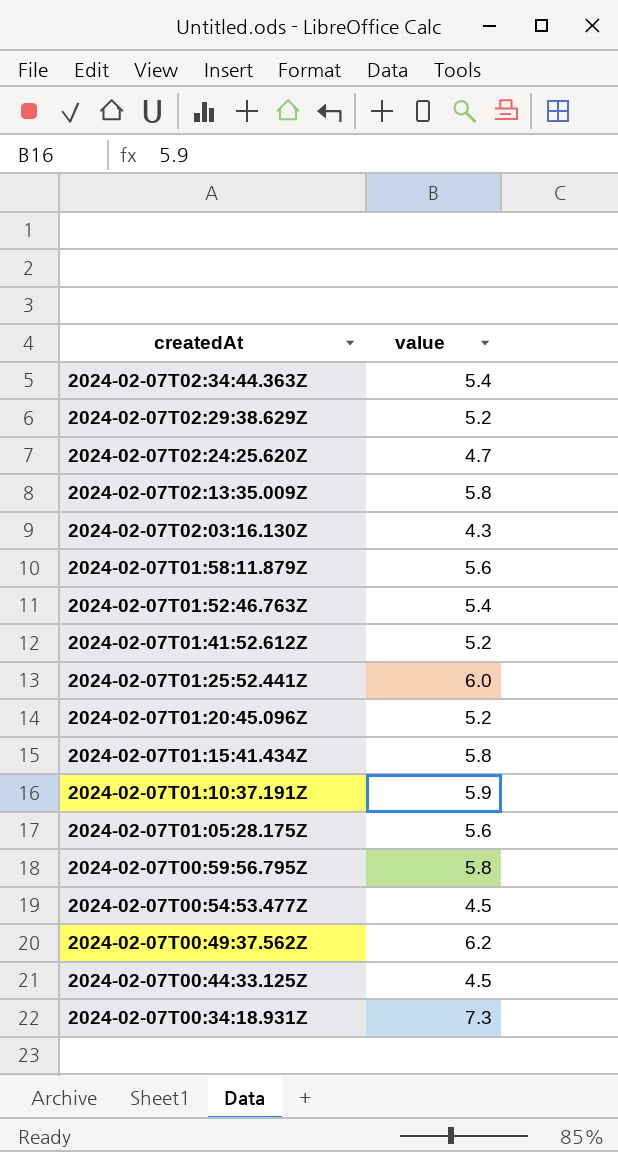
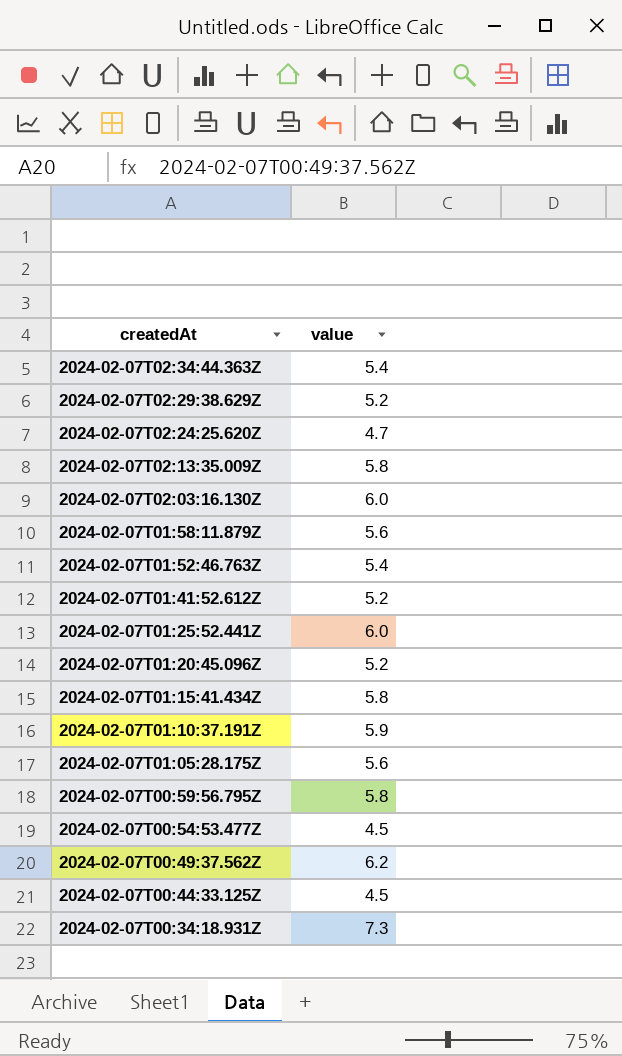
2024-02-07T02:03:16.130Z | value: 4.3 -> 6.0

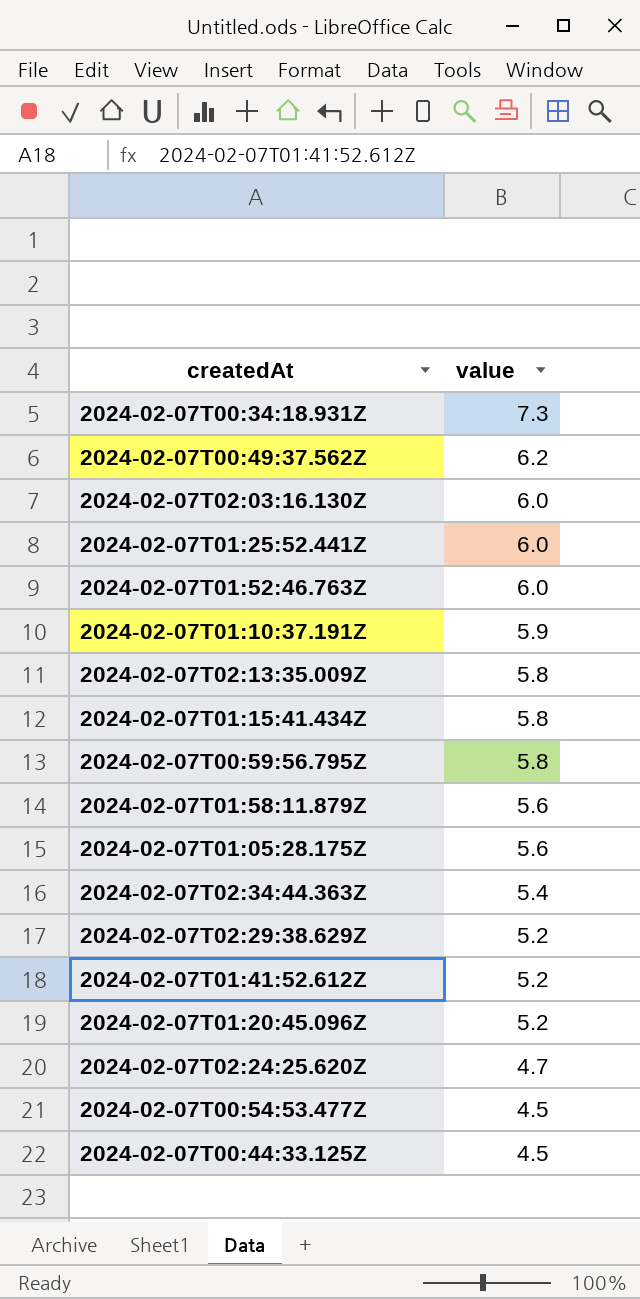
row order: createdAt descending -> value descending
2024-02-07T01:52:46.763Z | value: 5.4 -> 6.0

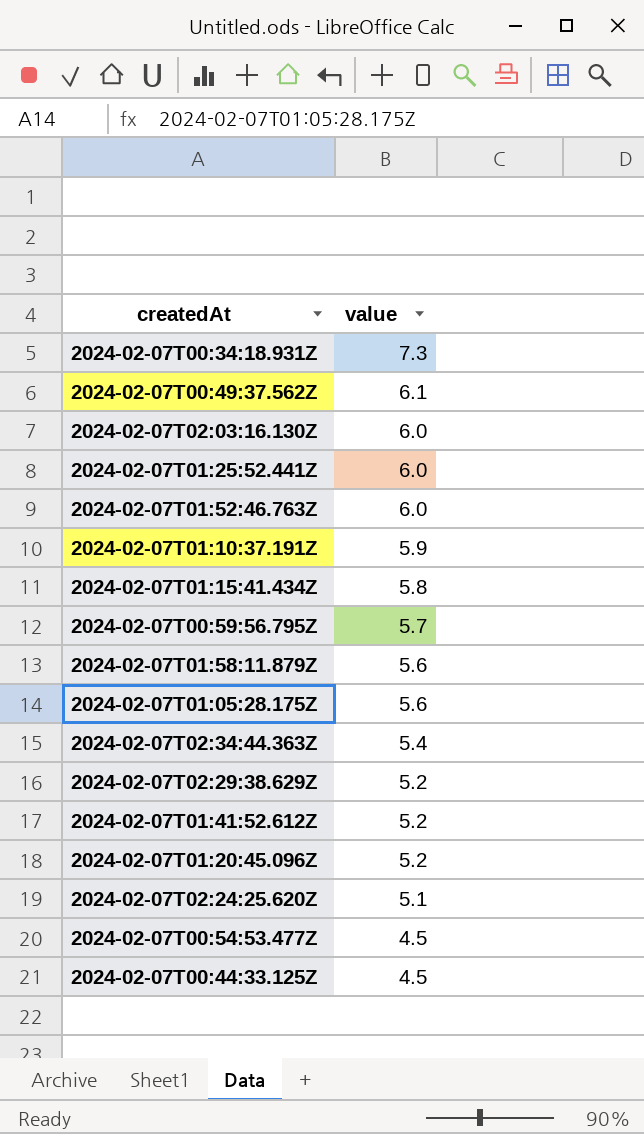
row 2024-02-07T02:13:35.009Z: 5.8 -> none
2024-02-07T00:49:37.562Z | value: 6.2 -> 6.1
2024-02-07T00:59:56.795Z | value: 5.8 -> 5.7
2024-02-07T02:24:25.620Z | value: 4.7 -> 5.1

